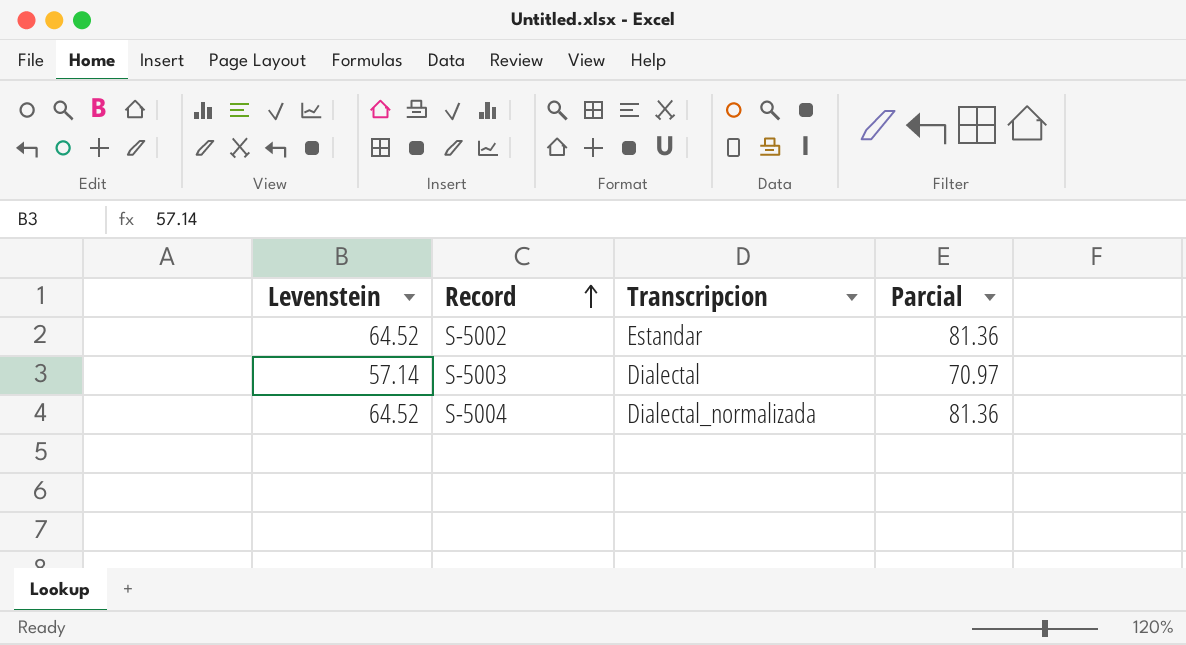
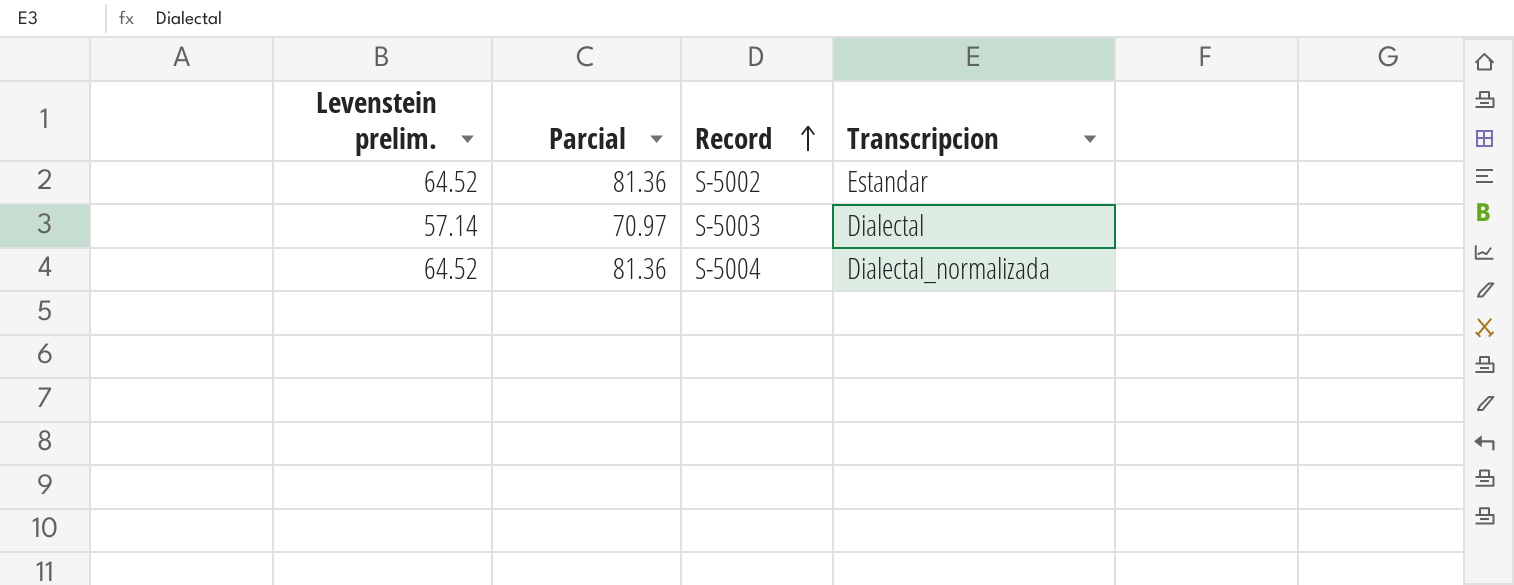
column name: Levenstein -> Levenstein prelim.
column Parcial | position: 4 -> 2

